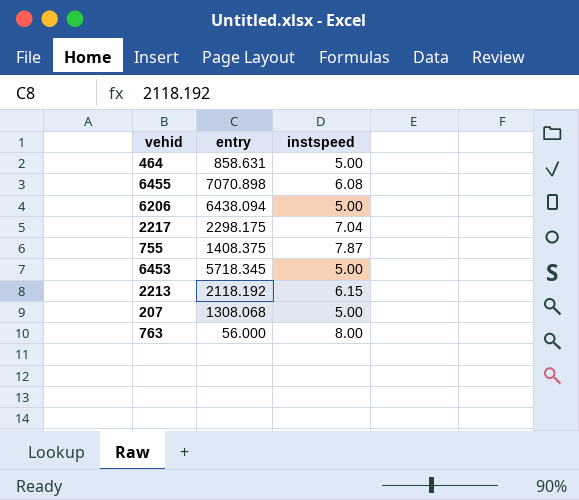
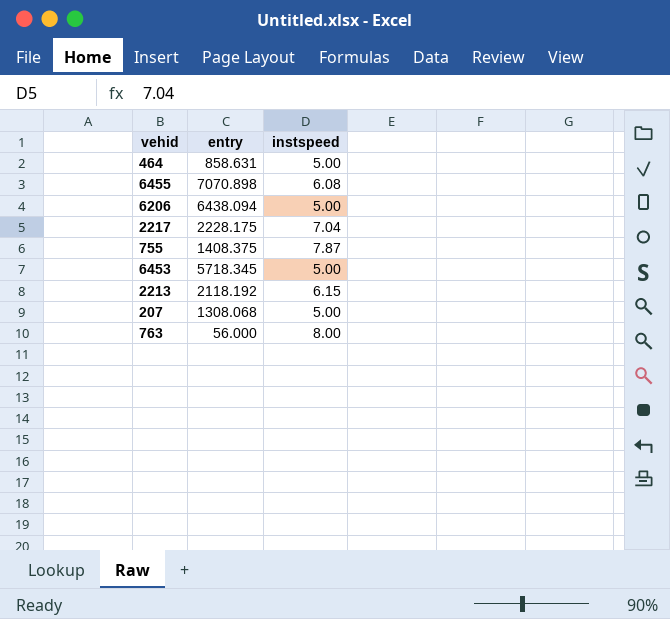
2217 | entry: 2298.175 -> 2228.175

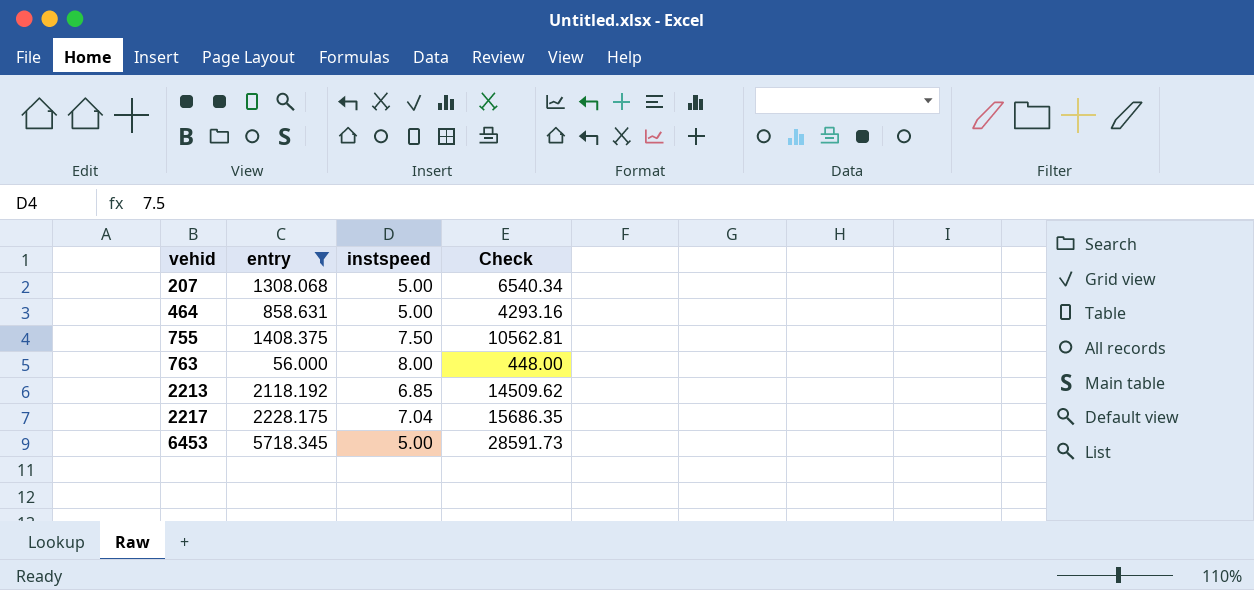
filter: none -> entry <= 5718.345
row order: none -> vehid ascending
column Check | formula: none -> [entry] * [instspeed]
755 | instspeed: 7.87 -> 7.50
2213 | instspeed: 6.15 -> 6.85

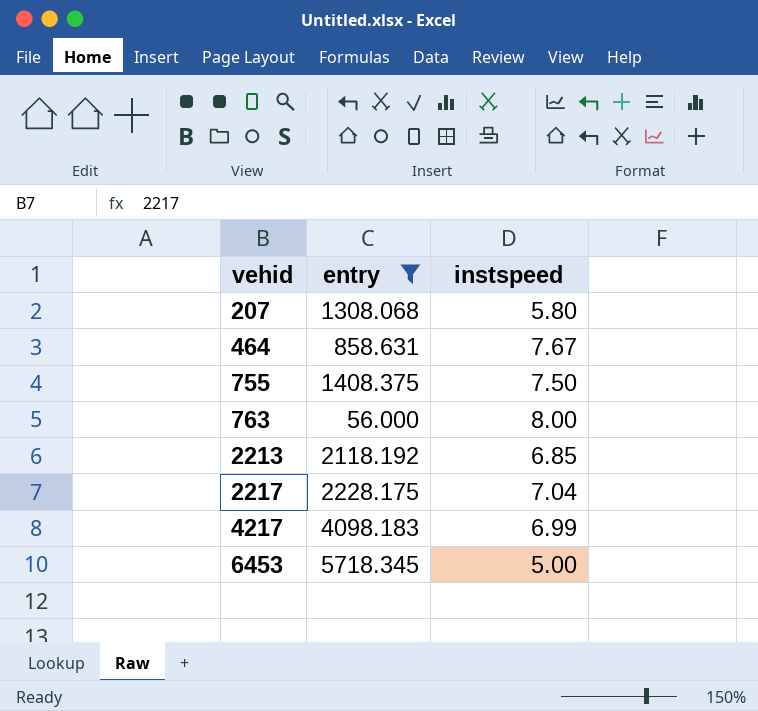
column Check | formula: [entry] * [instspeed] -> none
207 | instspeed: 5.00 -> 5.80
464 | instspeed: 5.00 -> 7.67
row 4217: none -> 4098.183 | 6.99

